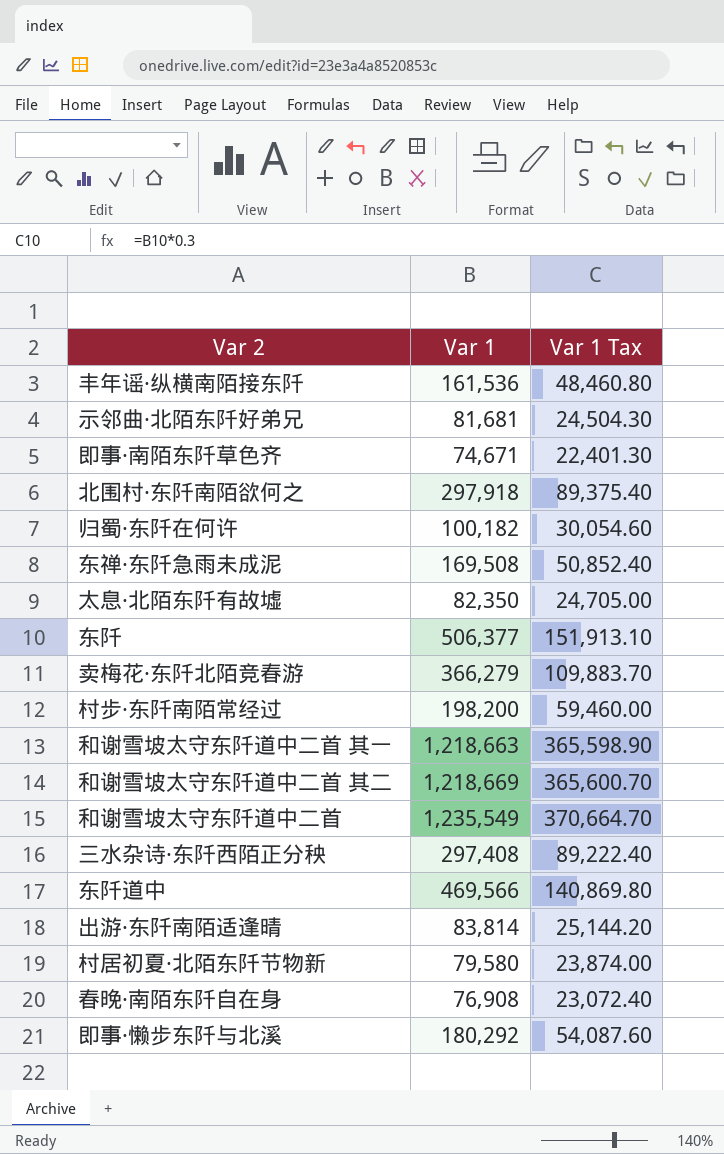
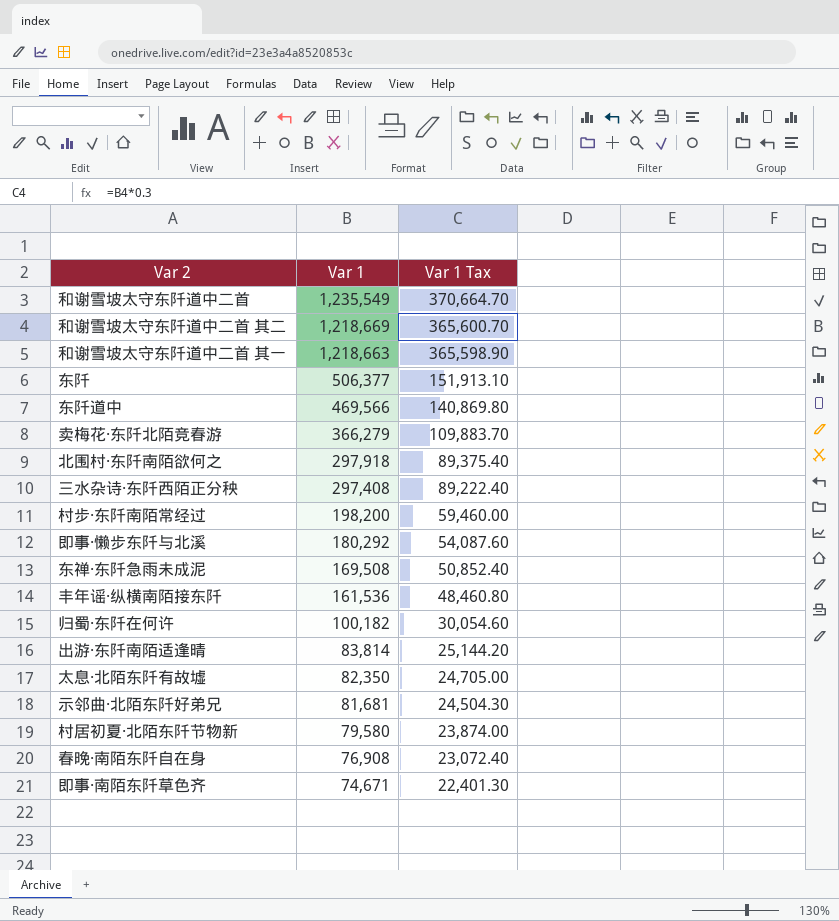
row order: none -> Var 1 descending

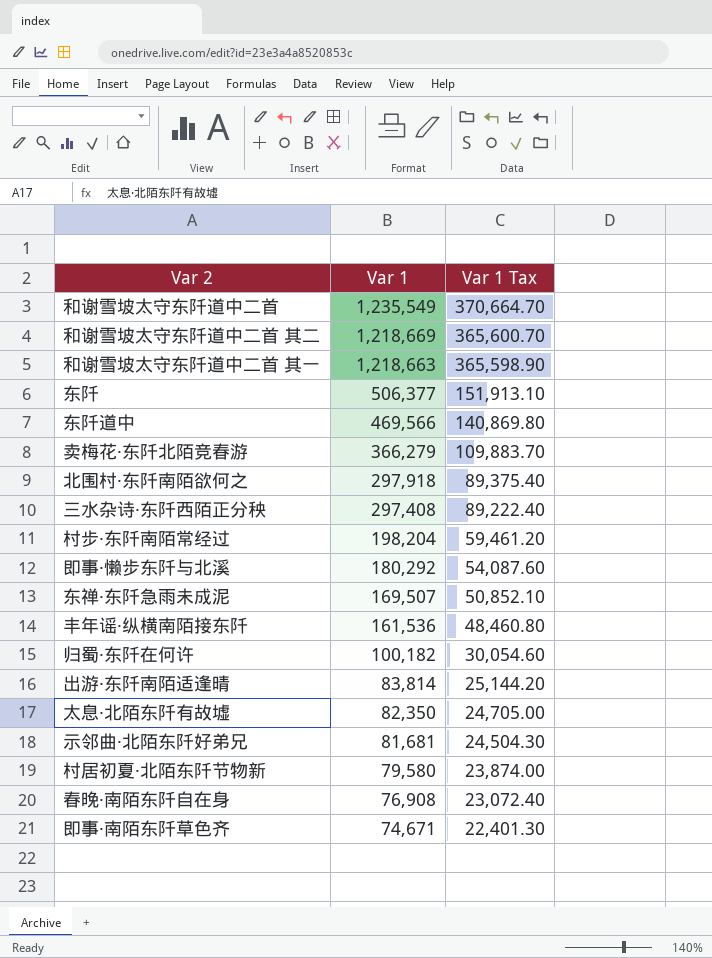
村步·东阡南陌常经过 | Var 1: 198,200 -> 198,204
村步·东阡南陌常经过 | Var 1 Tax: 59,460.00 -> 59,461.20
东禅·东阡急雨未成泥 | Var 1: 169,508 -> 169,507
东禅·东阡急雨未成泥 | Var 1 Tax: 50,852.40 -> 50,852.10

